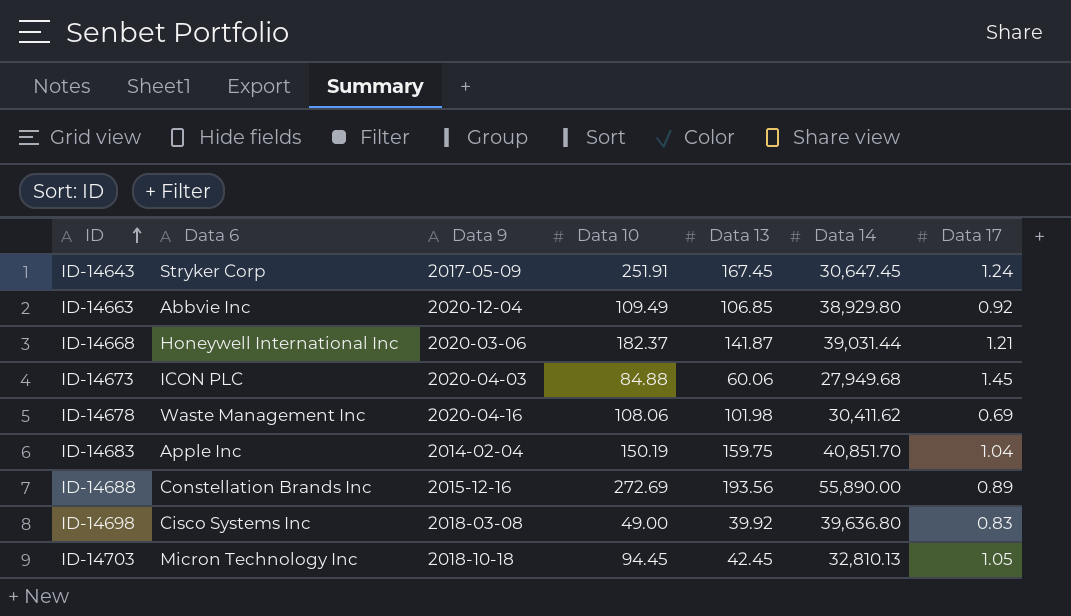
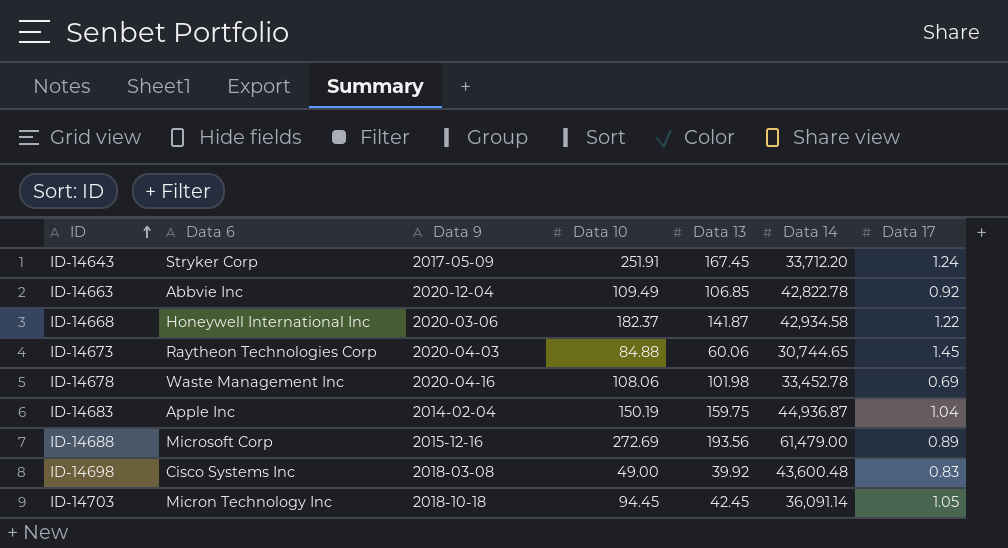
ID-14643 | Data 14: 30,647.45 -> 33,712.20
ID-14663 | Data 14: 38,929.80 -> 42,822.78
ID-14668 | Data 14: 39,031.44 -> 42,934.58
ID-14668 | Data 17: 1.21 -> 1.22
ID-14673 | Data 6: ICON PLC -> Raytheon Technologies Corp
ID-14673 | Data 14: 27,949.68 -> 30,744.65
ID-14678 | Data 14: 30,411.62 -> 33,452.78
ID-14683 | Data 14: 40,851.70 -> 44,936.87
ID-14688 | Data 6: Constellation Brands Inc -> Microsoft Corp
ID-14688 | Data 14: 55,890.00 -> 61,479.00
ID-14698 | Data 14: 39,636.80 -> 43,600.48
ID-14703 | Data 14: 32,810.13 -> 36,091.14

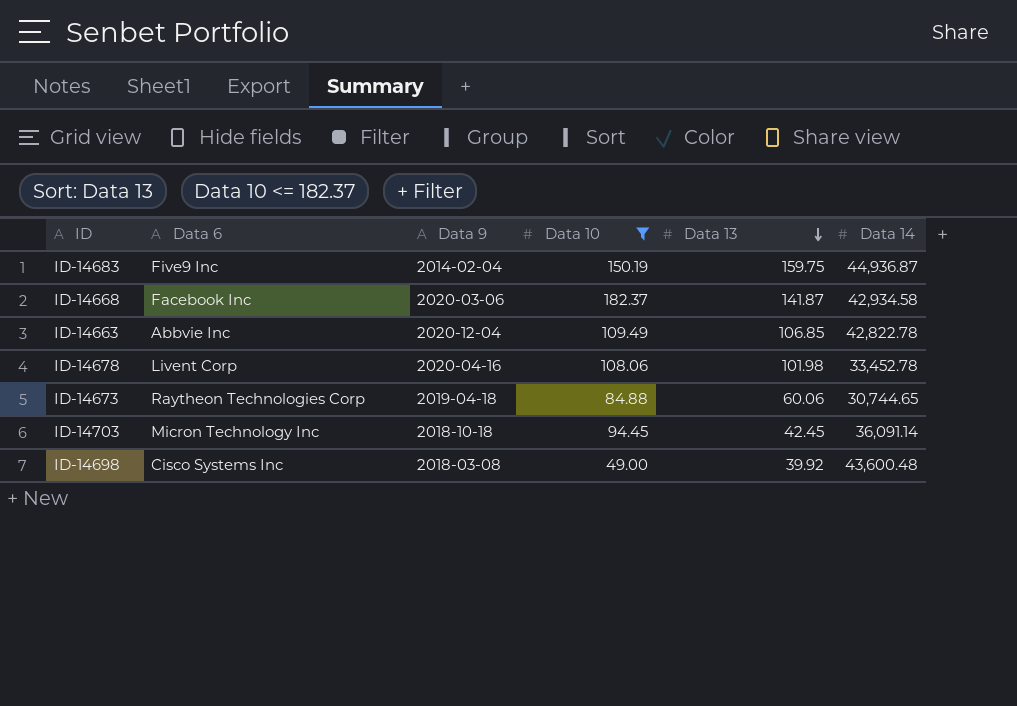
filter: none -> Data 10 <= 182.37
row order: ID ascending -> Data 13 descending
column Data 17 | position: 7 -> none
ID-14683 | Data 6: Apple Inc -> Five9 Inc
ID-14668 | Data 6: Honeywell International Inc -> Facebook Inc
ID-14678 | Data 6: Waste Management Inc -> Livent Corp
ID-14673 | Data 9: 2020-04-03 -> 2019-04-18

